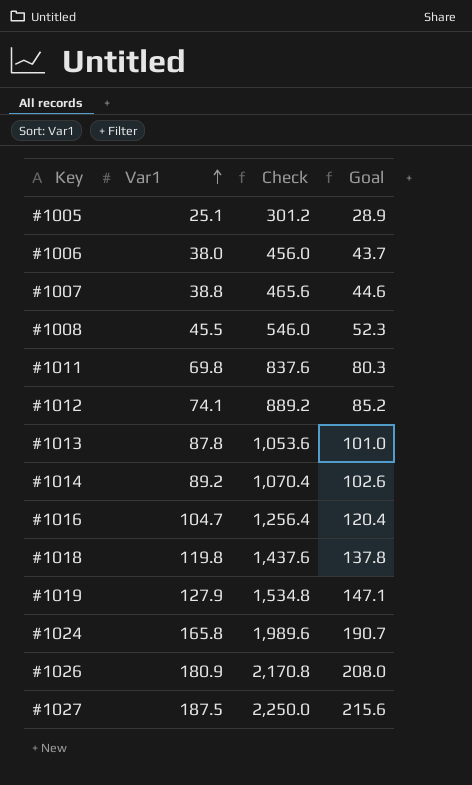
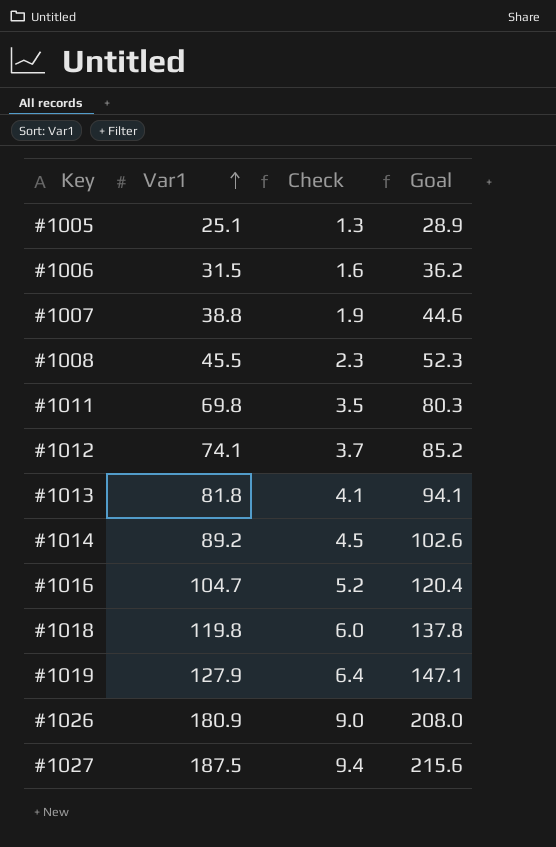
column Check | formula: [Var1] * 12 -> [Var1] * 0.05
row #1024: 165.8 | 1,989.6 | 190.7 -> none
#1006 | Var1: 38.0 -> 31.5
#1006 | Goal: 43.7 -> 36.2
#1013 | Var1: 87.8 -> 81.8
#1013 | Goal: 101.0 -> 94.1

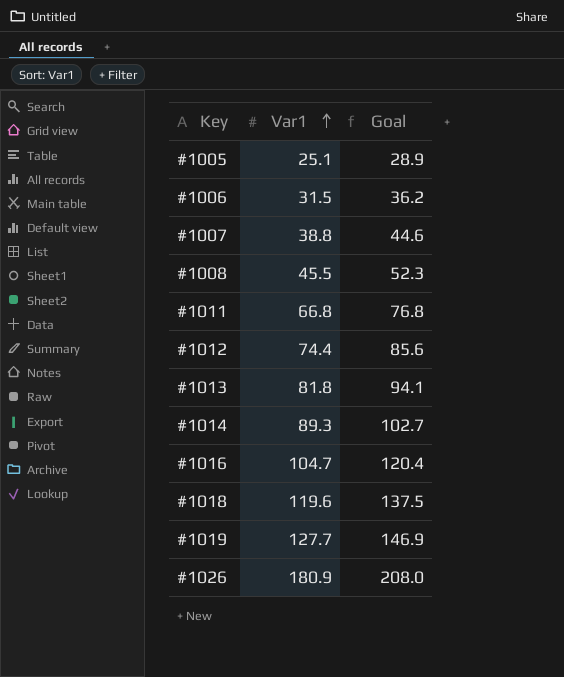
column Check | formula: [Var1] * 0.05 -> none
row #1027: 187.5 | 9.4 | 215.6 -> none
#1011 | Var1: 69.8 -> 66.8
#1011 | Goal: 80.3 -> 76.8
#1012 | Var1: 74.1 -> 74.4
#1012 | Goal: 85.2 -> 85.6
#1014 | Var1: 89.2 -> 89.3
#1014 | Goal: 102.6 -> 102.7
#1018 | Var1: 119.8 -> 119.6
#1018 | Goal: 137.8 -> 137.5
#1019 | Var1: 127.9 -> 127.7
#1019 | Goal: 147.1 -> 146.9

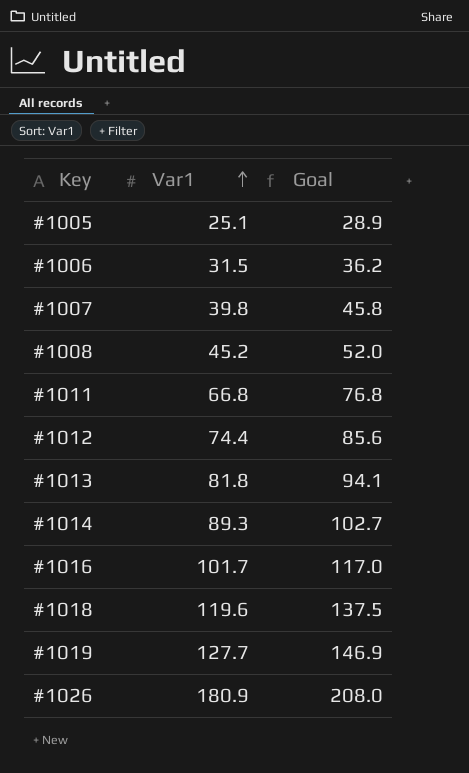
#1007 | Var1: 38.8 -> 39.8
#1007 | Goal: 44.6 -> 45.8
#1008 | Var1: 45.5 -> 45.2
#1008 | Goal: 52.3 -> 52.0
#1016 | Var1: 104.7 -> 101.7
#1016 | Goal: 120.4 -> 117.0

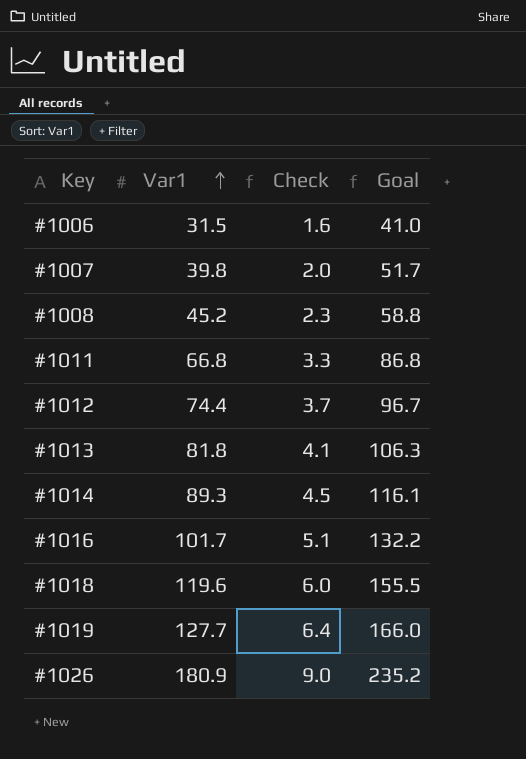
column Check | formula: none -> [Var1] * 0.05
column Goal | formula: [Var1] * 1.15 -> [Var1] * 1.3
row #1005: 25.1 | 28.9 -> none

